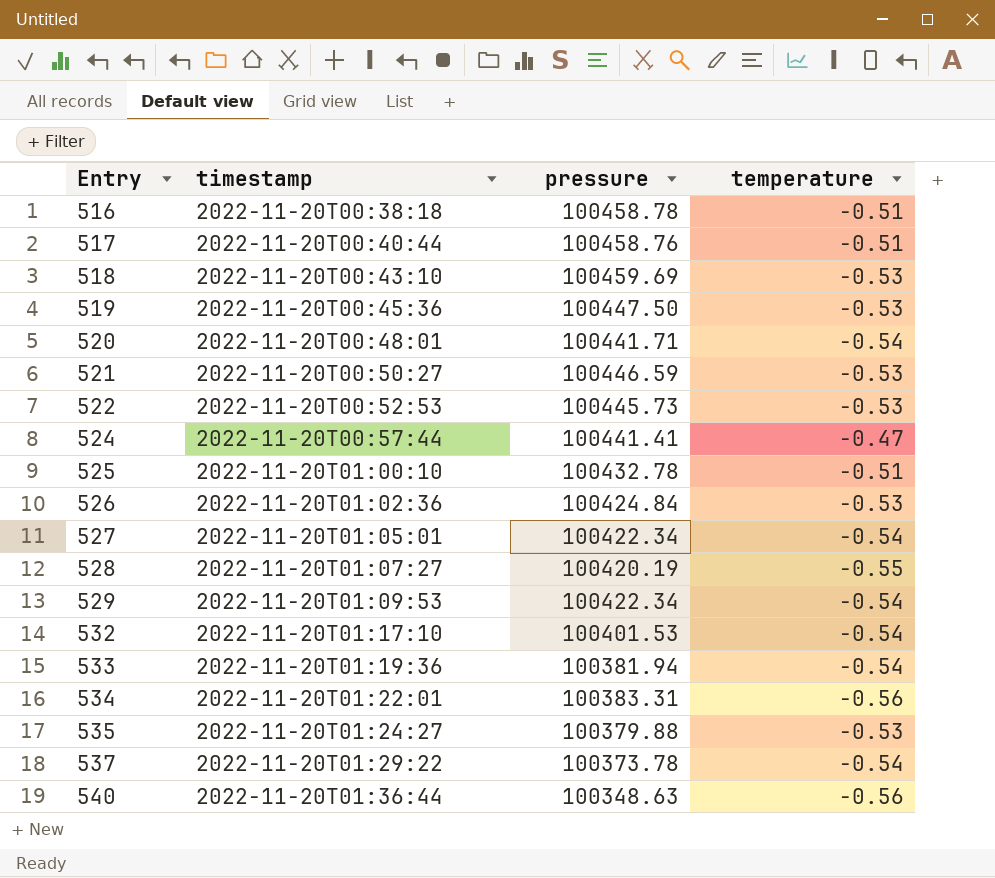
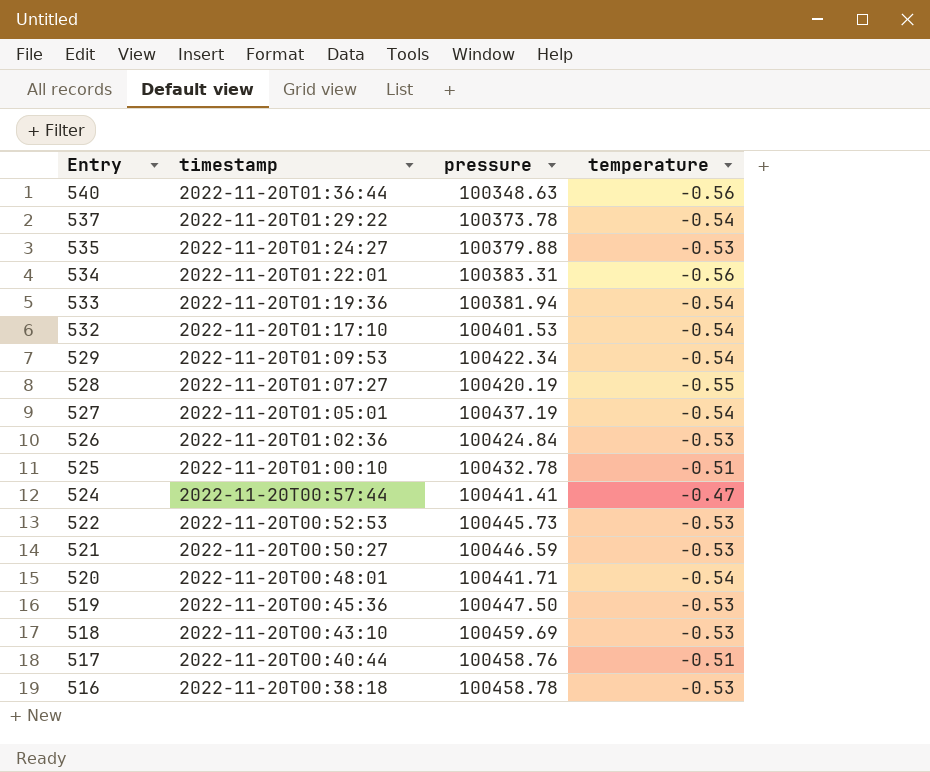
row order: Entry ascending -> Entry descending
527 | pressure: 100422.34 -> 100437.19
516 | temperature: -0.51 -> -0.53

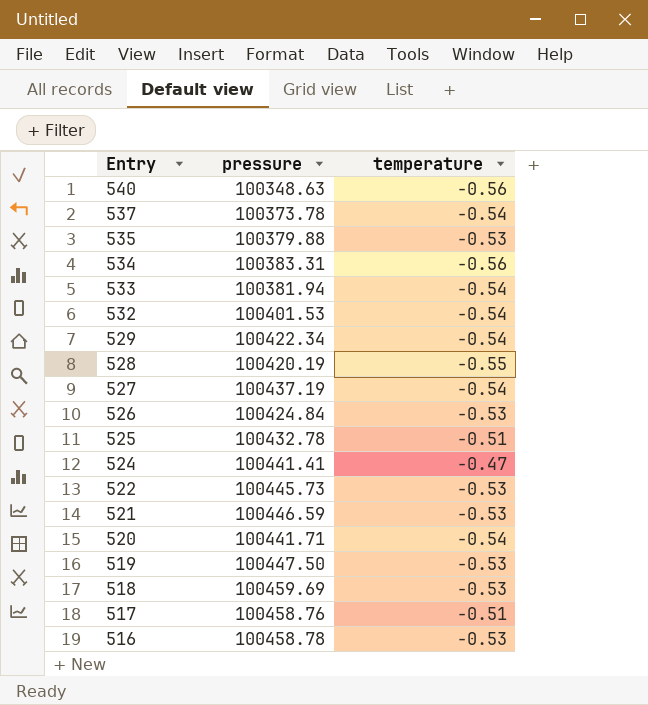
column timestamp | position: 2 -> none

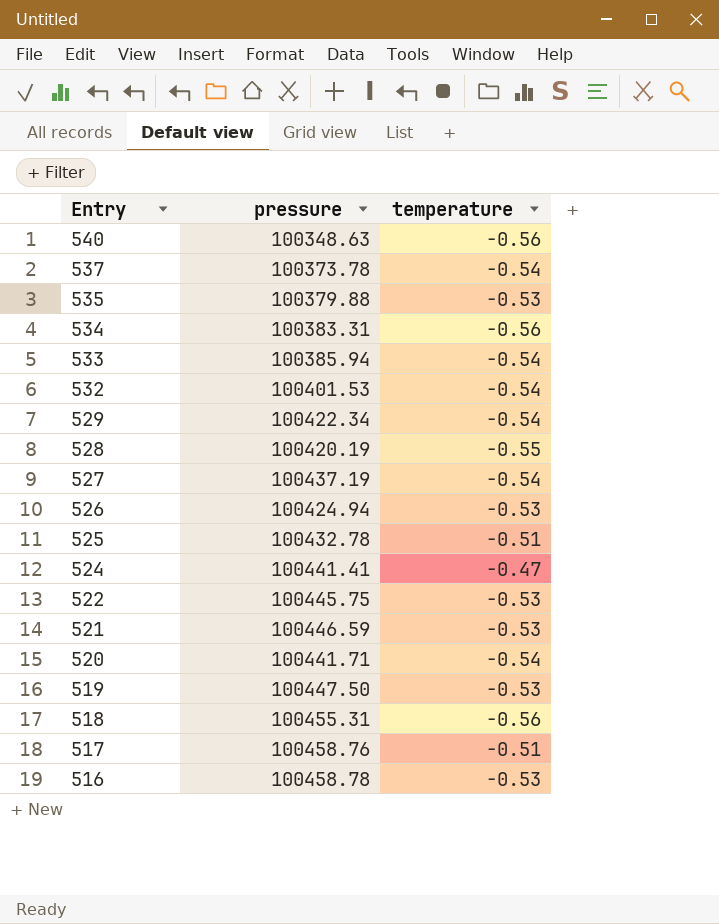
533 | pressure: 100381.94 -> 100385.94
526 | pressure: 100424.84 -> 100424.94
522 | pressure: 100445.73 -> 100445.75
518 | pressure: 100459.69 -> 100455.31
518 | temperature: -0.53 -> -0.56

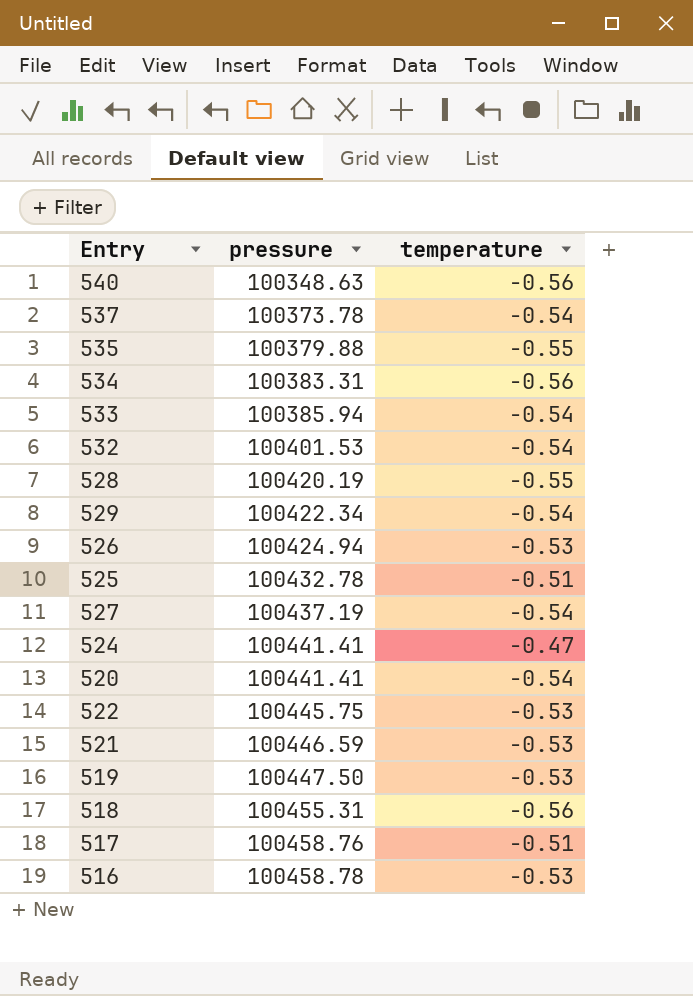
row order: Entry descending -> pressure ascending
535 | temperature: -0.53 -> -0.55
520 | pressure: 100441.71 -> 100441.41

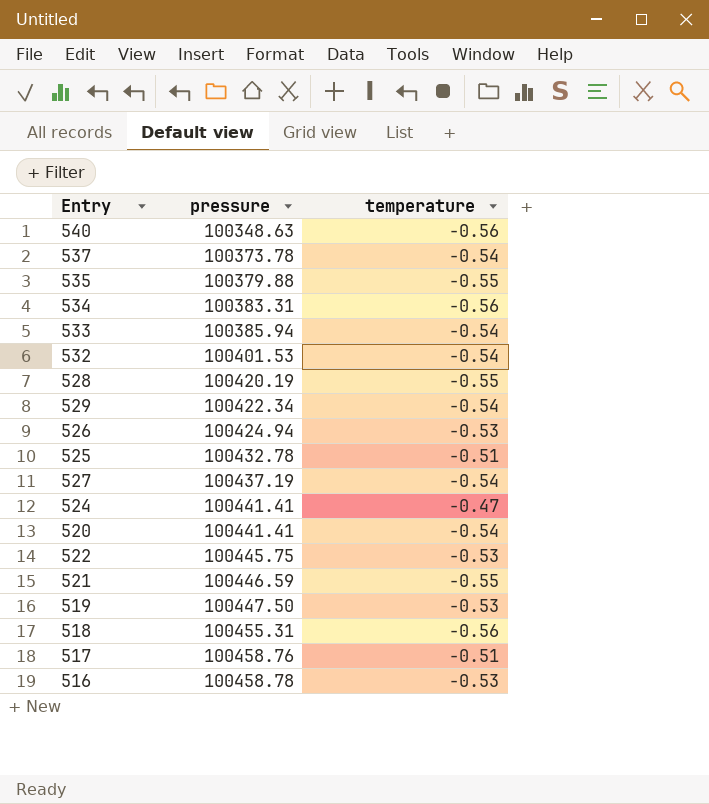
521 | temperature: -0.53 -> -0.55

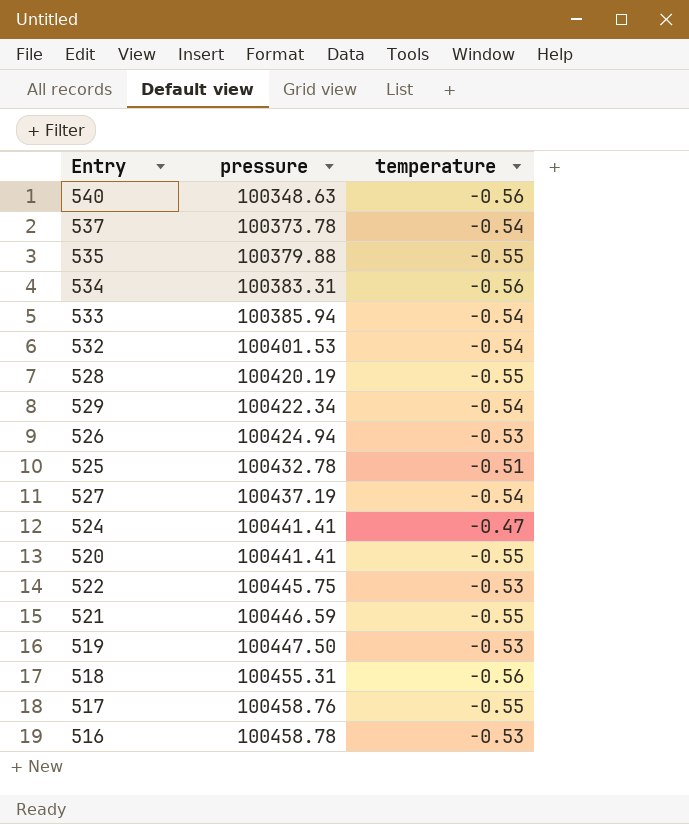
520 | temperature: -0.54 -> -0.55
517 | temperature: -0.51 -> -0.55

